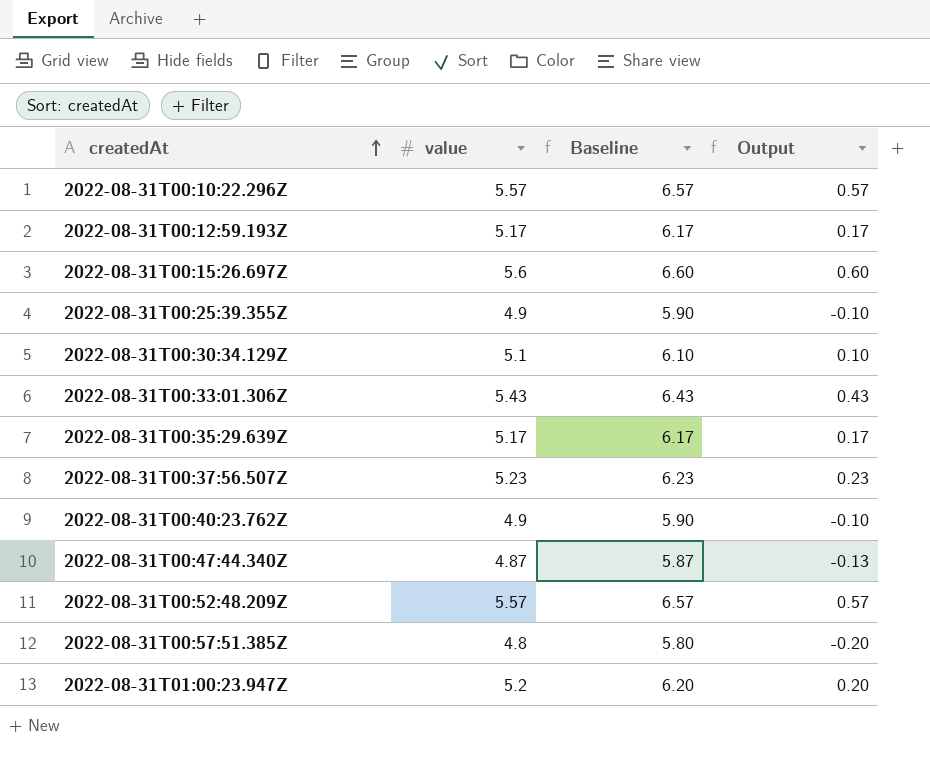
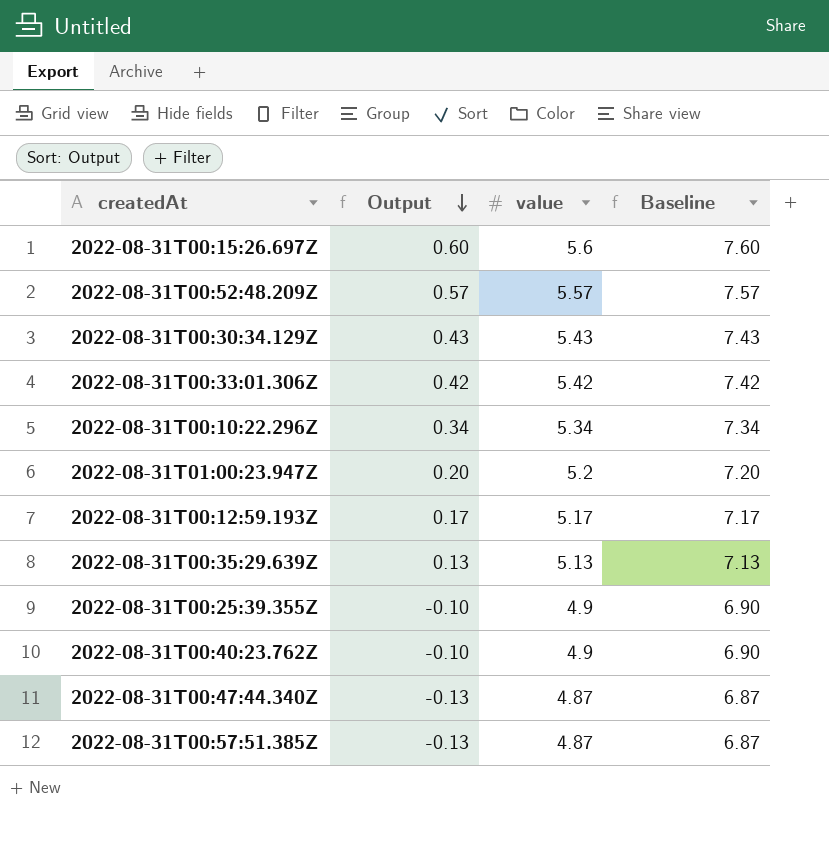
row order: createdAt ascending -> Output descending
column Output | position: 4 -> 2
column Baseline | formula: [value] + 1 -> [value] + 2
row 2022-08-31T00:37:56.507Z: 5.23 | 6.23 | 0.23 -> none
2022-08-31T00:30:34.129Z | Output: 0.10 -> 0.43
2022-08-31T00:30:34.129Z | value: 5.1 -> 5.43
2022-08-31T00:33:01.306Z | Output: 0.43 -> 0.42
2022-08-31T00:33:01.306Z | value: 5.43 -> 5.42
2022-08-31T00:10:22.296Z | Output: 0.57 -> 0.34
2022-08-31T00:10:22.296Z | value: 5.57 -> 5.34
2022-08-31T00:35:29.639Z | Output: 0.17 -> 0.13
2022-08-31T00:35:29.639Z | value: 5.17 -> 5.13
2022-08-31T00:57:51.385Z | Output: -0.20 -> -0.13
2022-08-31T00:57:51.385Z | value: 4.8 -> 4.87

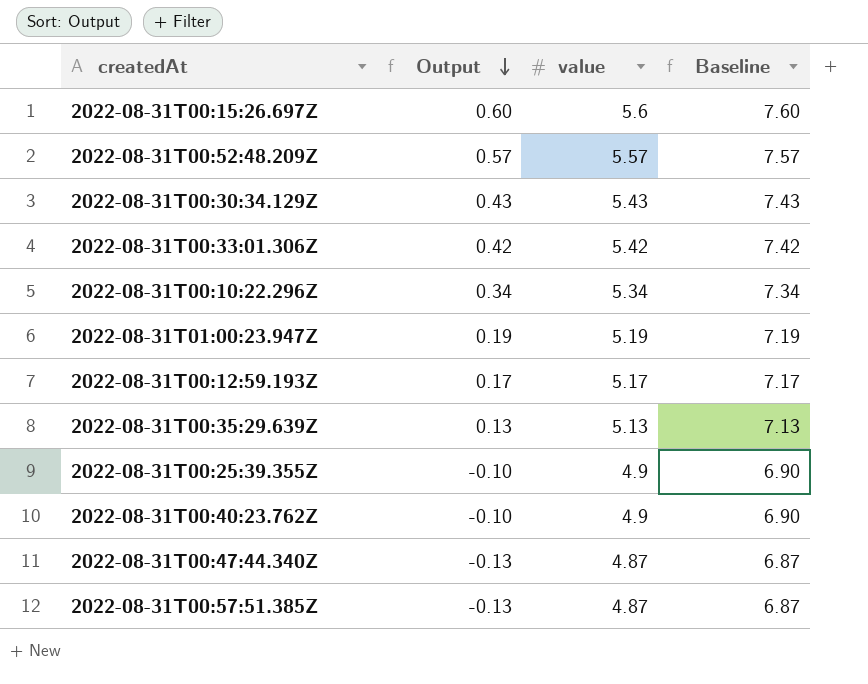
2022-08-31T01:00:23.947Z | Output: 0.20 -> 0.19
2022-08-31T01:00:23.947Z | value: 5.2 -> 5.19
2022-08-31T01:00:23.947Z | Baseline: 7.20 -> 7.19

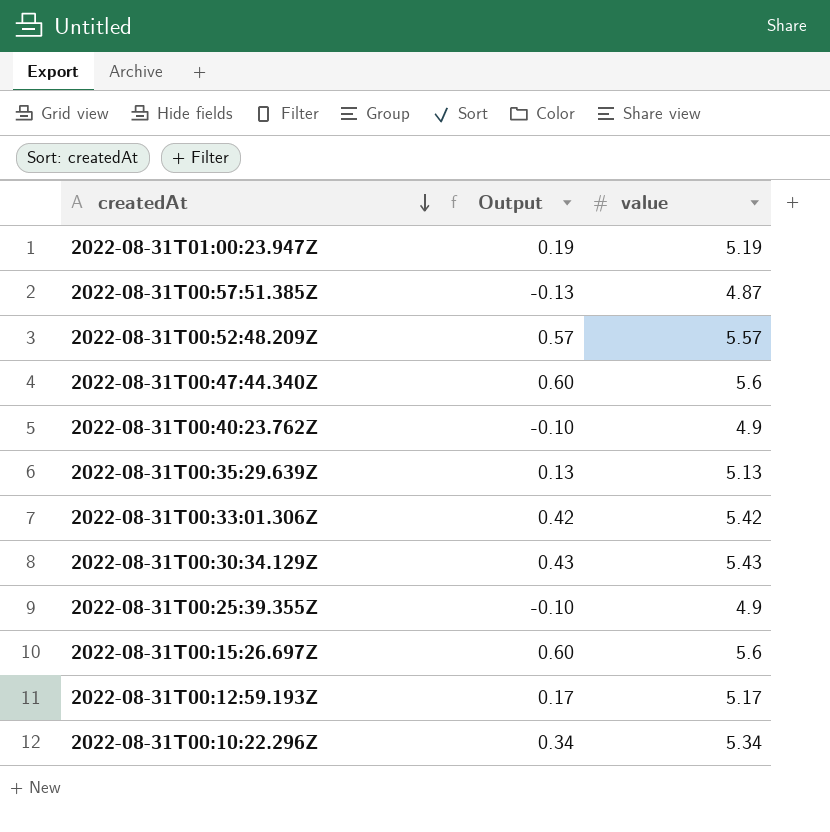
row order: Output descending -> createdAt descending
column Baseline | formula: [value] + 2 -> none
2022-08-31T00:47:44.340Z | Output: -0.13 -> 0.60
2022-08-31T00:47:44.340Z | value: 4.87 -> 5.6

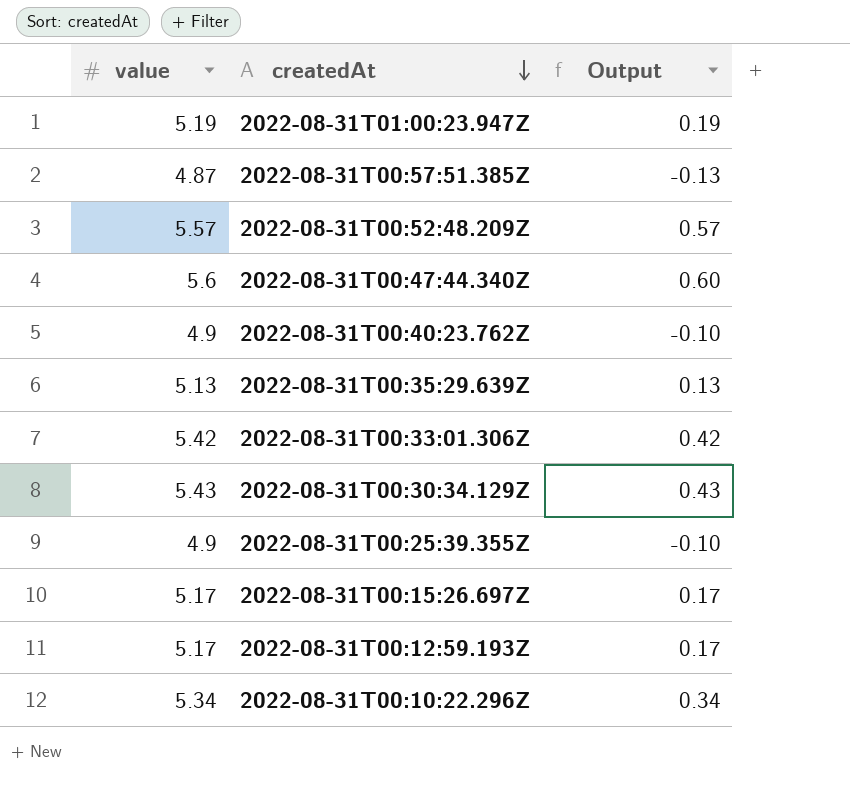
column value | position: 3 -> 1
2022-08-31T00:15:26.697Z | value: 5.6 -> 5.17
2022-08-31T00:15:26.697Z | Output: 0.60 -> 0.17

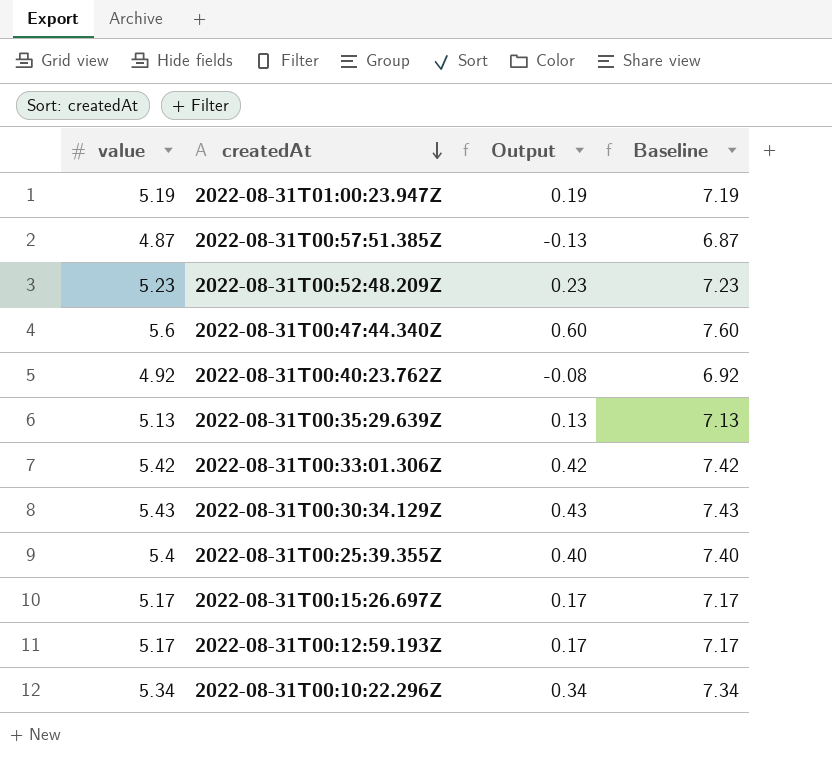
column Baseline | formula: none -> [value] + 2
2022-08-31T00:52:48.209Z | value: 5.57 -> 5.23
2022-08-31T00:52:48.209Z | Output: 0.57 -> 0.23
2022-08-31T00:40:23.762Z | value: 4.9 -> 4.92
2022-08-31T00:40:23.762Z | Output: -0.10 -> -0.08
2022-08-31T00:25:39.355Z | value: 4.9 -> 5.4
2022-08-31T00:25:39.355Z | Output: -0.10 -> 0.40

